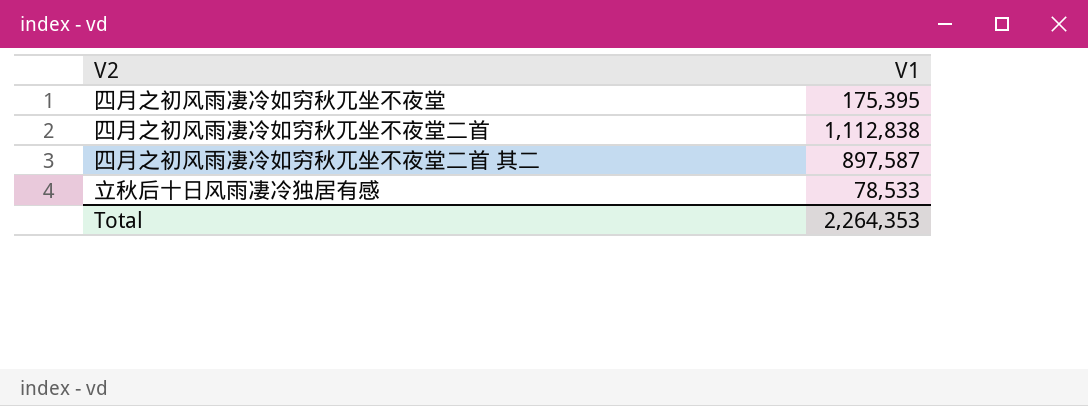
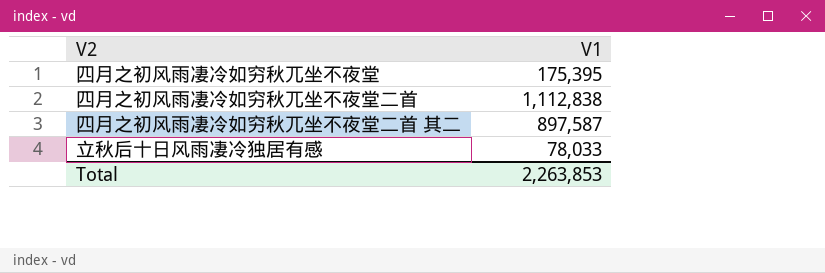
立秋后十日风雨凄冷独居有感 | V1: 78,533 -> 78,033
Total | V1: 2,264,353 -> 2,263,853

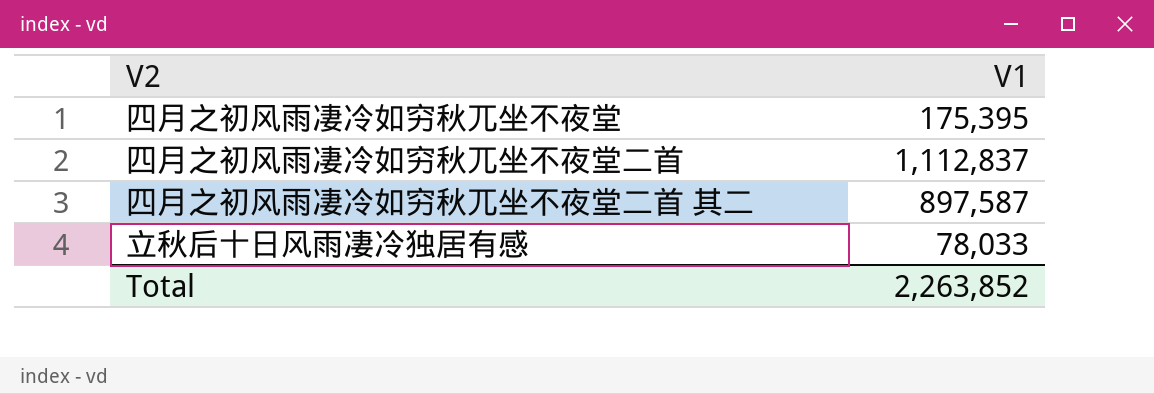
四月之初风雨凄冷如穷秋兀坐不夜堂二首 | V1: 1,112,838 -> 1,112,837
Total | V1: 2,263,853 -> 2,263,852

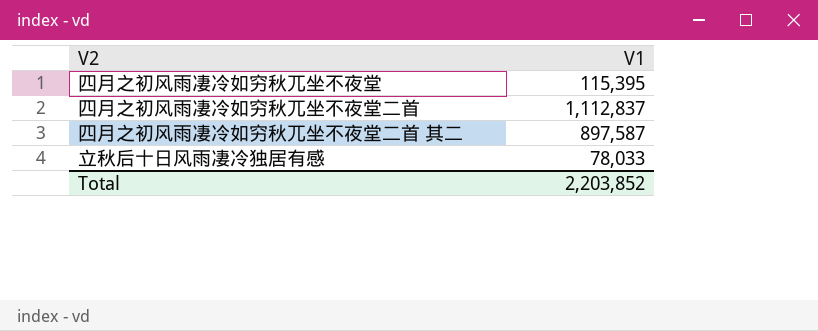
四月之初风雨凄冷如穷秋兀坐不夜堂 | V1: 175,395 -> 115,395
Total | V1: 2,263,852 -> 2,203,852

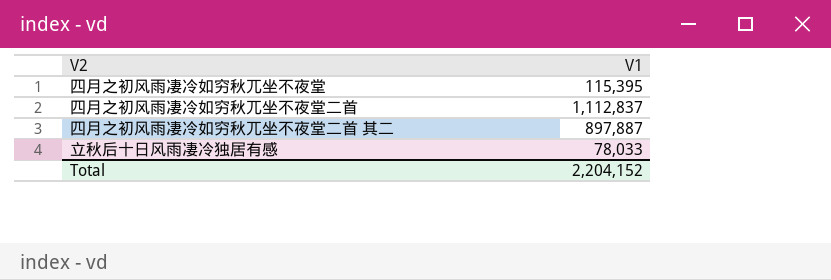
四月之初风雨凄冷如穷秋兀坐不夜堂二首 其二 | V1: 897,587 -> 897,887
Total | V1: 2,203,852 -> 2,204,152

